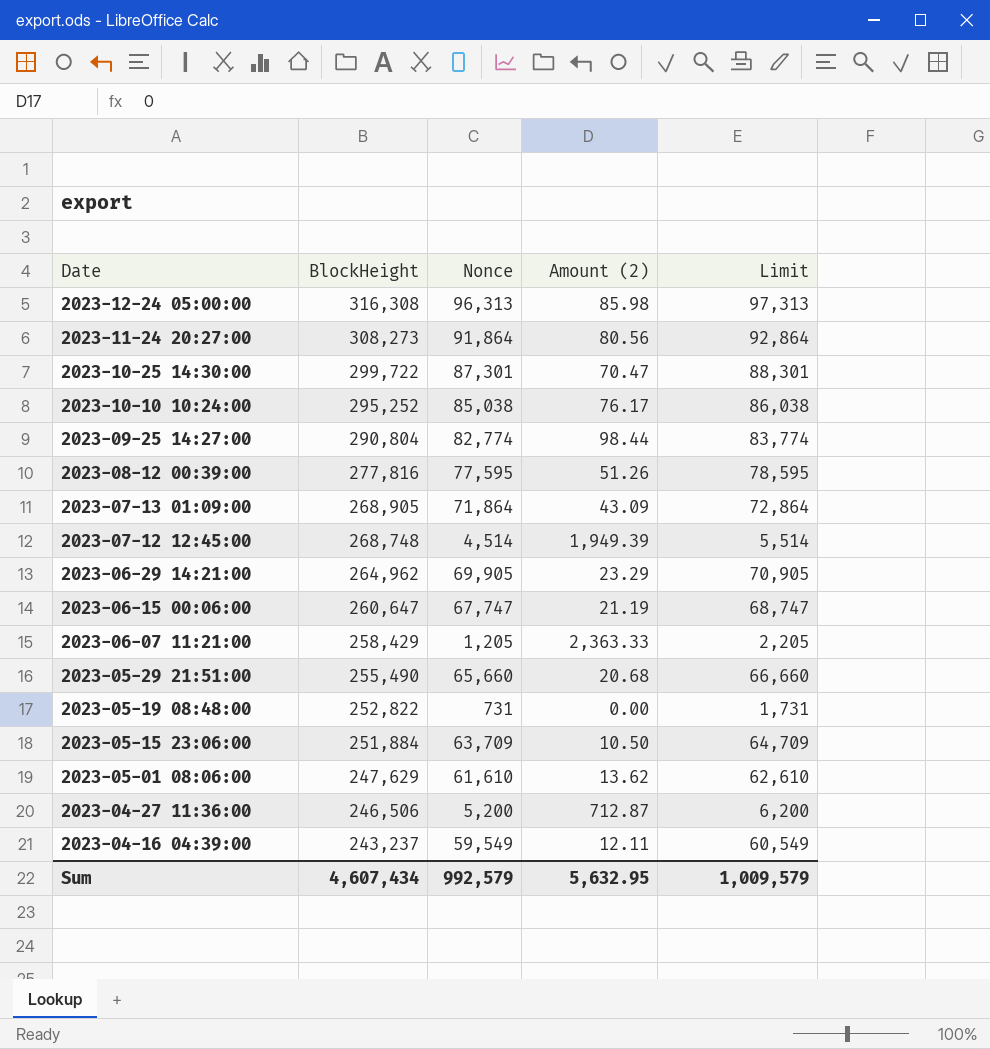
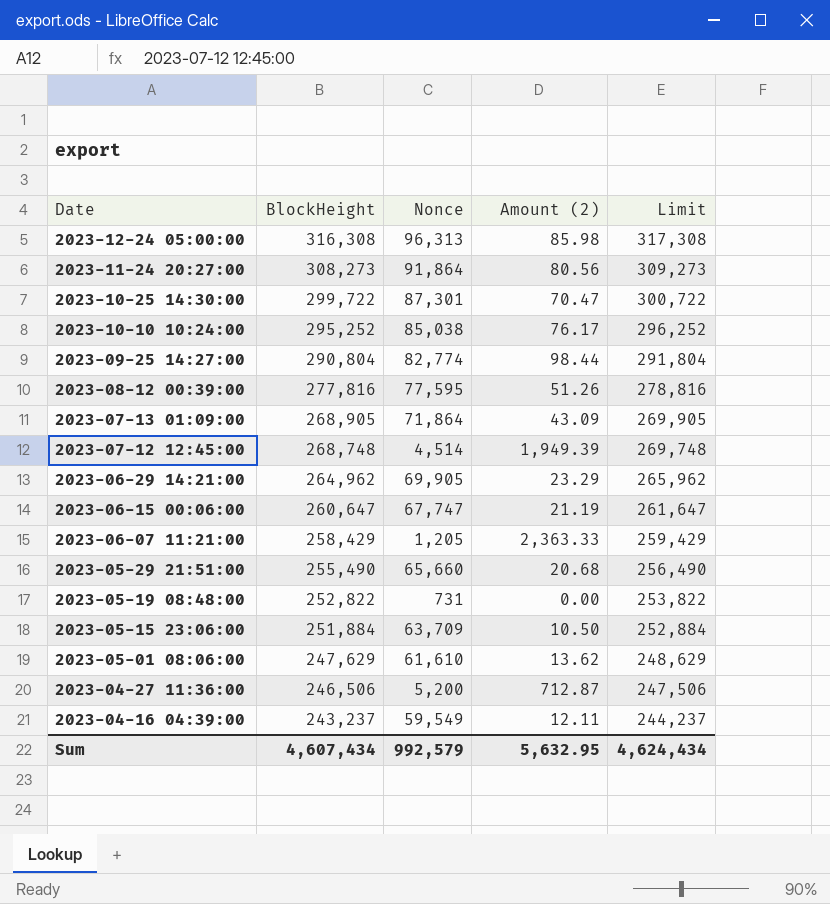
column Limit | formula: [Nonce] + 1000 -> [BlockHeight] + 1000
Sum | Limit: 1,009,579 -> 4,624,434

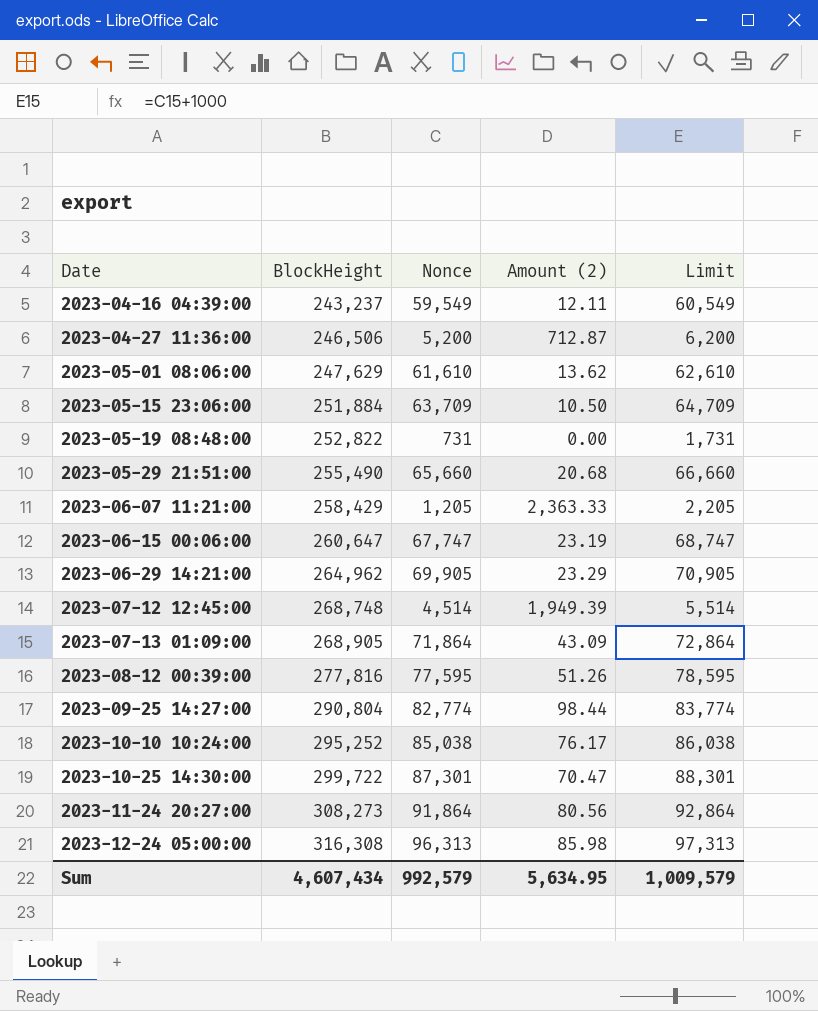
row order: Date descending -> Date ascending
column Limit | formula: [BlockHeight] + 1000 -> [Nonce] + 1000
2023-06-15 00:06:00 | Amount (2): 21.19 -> 23.19
Sum | Amount (2): 5,632.95 -> 5,634.95
Sum | Limit: 4,624,434 -> 1,009,579

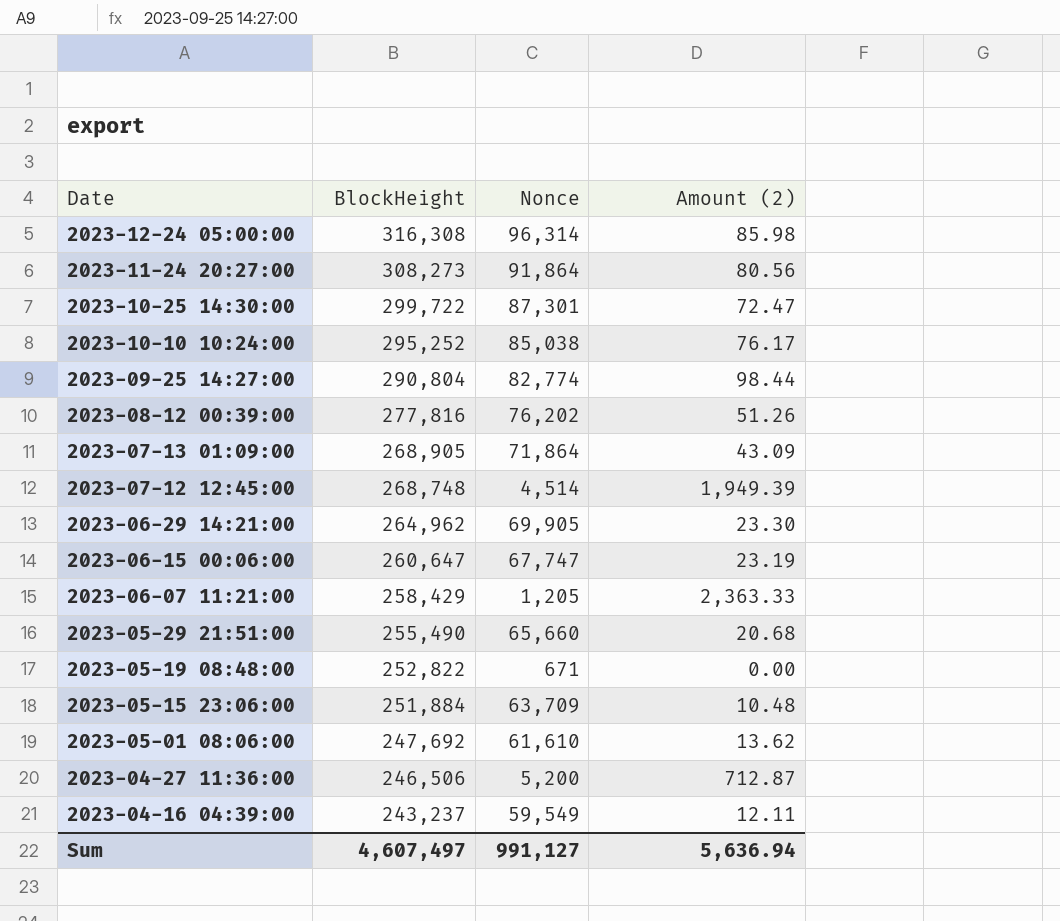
row order: Date ascending -> Date descending
column Limit | formula: [Nonce] + 1000 -> none
2023-12-24 05:00:00 | Nonce: 96,313 -> 96,314
2023-10-25 14:30:00 | Amount (2): 70.47 -> 72.47
2023-08-12 00:39:00 | Nonce: 77,595 -> 76,202
2023-06-29 14:21:00 | Amount (2): 23.29 -> 23.30
2023-05-19 08:48:00 | Nonce: 731 -> 671
2023-05-15 23:06:00 | Amount (2): 10.50 -> 10.48
2023-05-01 08:06:00 | BlockHeight: 247,629 -> 247,692
Sum | BlockHeight: 4,607,434 -> 4,607,497
Sum | Nonce: 992,579 -> 991,127
Sum | Amount (2): 5,634.95 -> 5,636.94

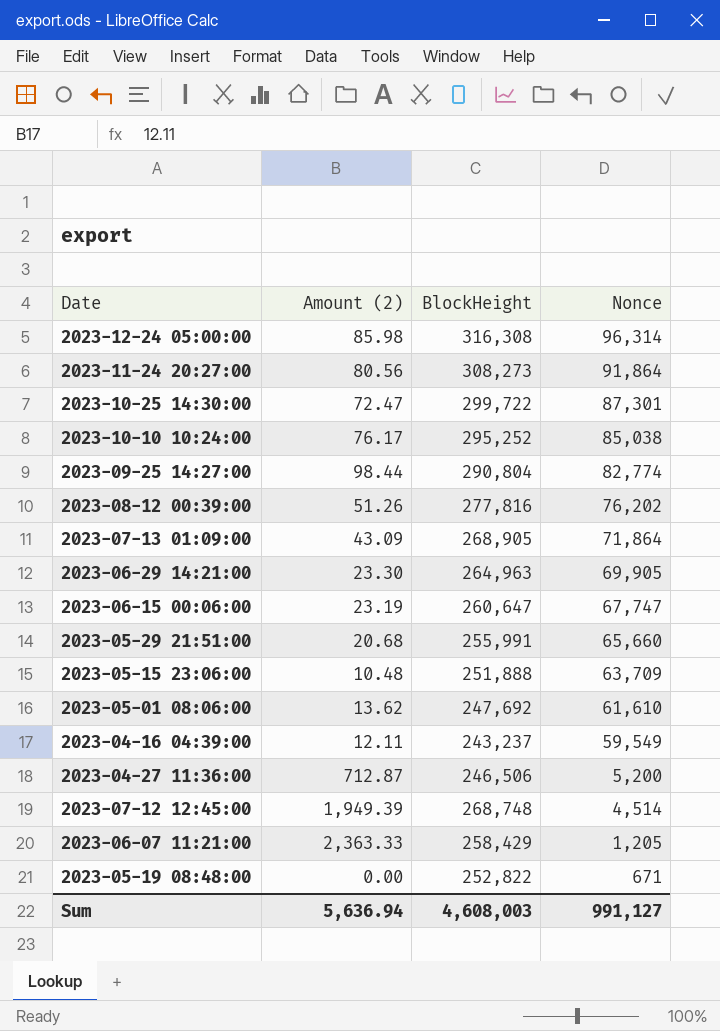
row order: Date descending -> Nonce descending
column Amount (2) | position: 4 -> 2
2023-06-29 14:21:00 | BlockHeight: 264,962 -> 264,963
2023-05-29 21:51:00 | BlockHeight: 255,490 -> 255,991
2023-05-15 23:06:00 | BlockHeight: 251,884 -> 251,888
Sum | BlockHeight: 4,607,497 -> 4,608,003

